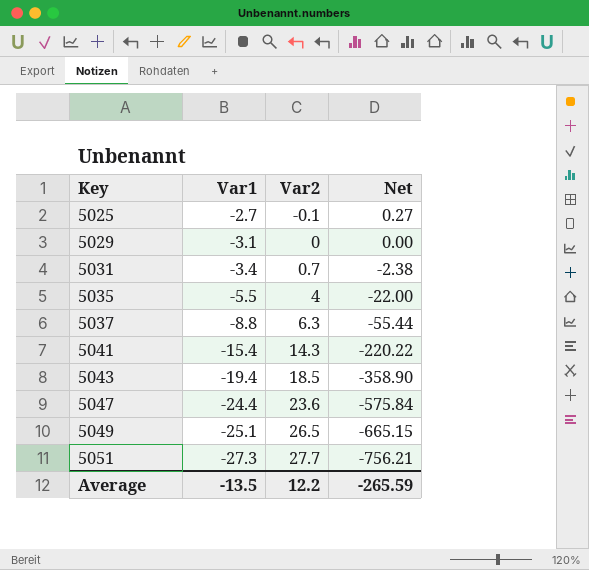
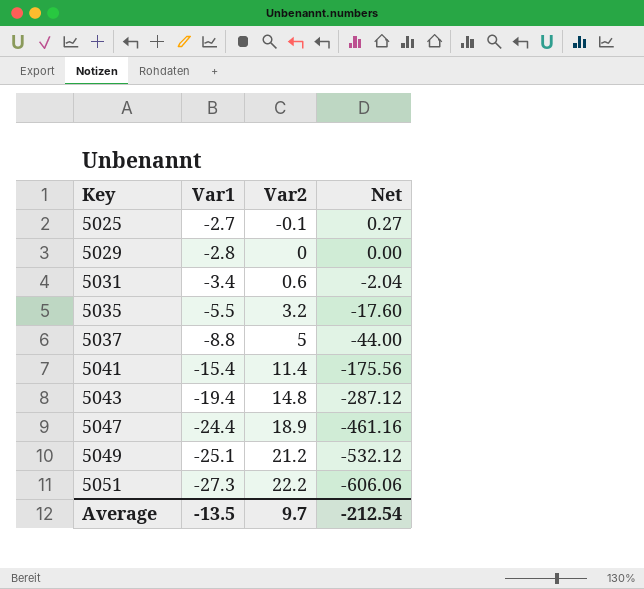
5029 | Var1: -3.1 -> -2.8
5031 | Var2: 0.7 -> 0.6
5031 | Net: -2.38 -> -2.04
5035 | Var2: 4 -> 3.2
5035 | Net: -22.00 -> -17.60
5037 | Var2: 6.3 -> 5
5037 | Net: -55.44 -> -44.00
5041 | Var2: 14.3 -> 11.4
5041 | Net: -220.22 -> -175.56
5043 | Var2: 18.5 -> 14.8
5043 | Net: -358.90 -> -287.12
5047 | Var2: 23.6 -> 18.9
5047 | Net: -575.84 -> -461.16
5049 | Var2: 26.5 -> 21.2
5049 | Net: -665.15 -> -532.12
5051 | Var2: 27.7 -> 22.2
5051 | Net: -756.21 -> -606.06
Average | Var2: 12.2 -> 9.7
Average | Net: -265.59 -> -212.54

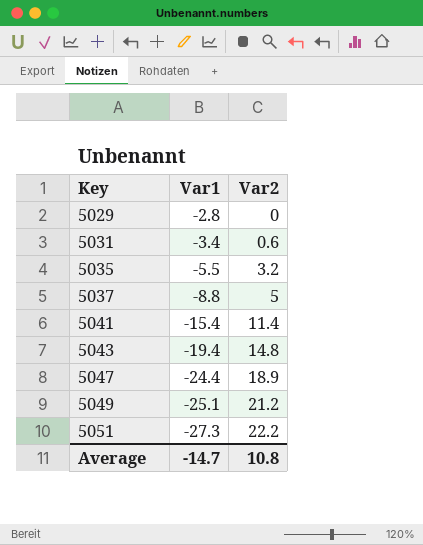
column Net | formula: [Var1] * [Var2] -> none
row 5025: -2.7 | -0.1 | 0.27 -> none
Average | Var1: -13.5 -> -14.7
Average | Var2: 9.7 -> 10.8

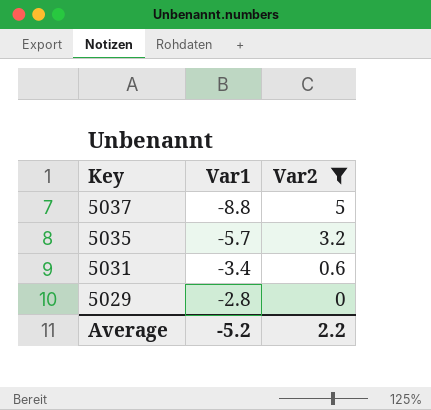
filter: none -> Var2 <= 5
row order: Key ascending -> Key descending
5035 | Var1: -5.5 -> -5.7
Average | Var1: -14.7 -> -5.2
Average | Var2: 10.8 -> 2.2

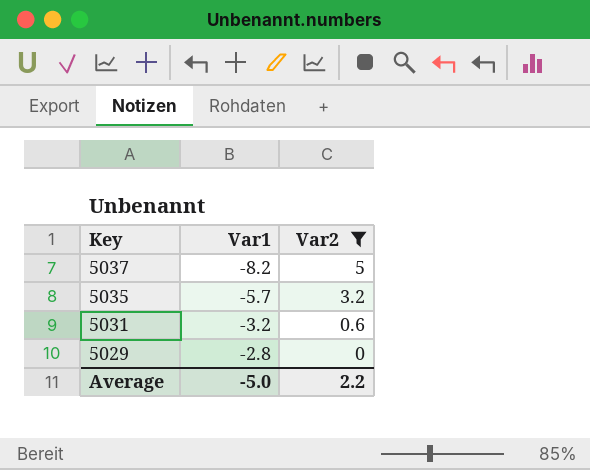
5037 | Var1: -8.8 -> -8.2
5031 | Var1: -3.4 -> -3.2
Average | Var1: -5.2 -> -5.0

